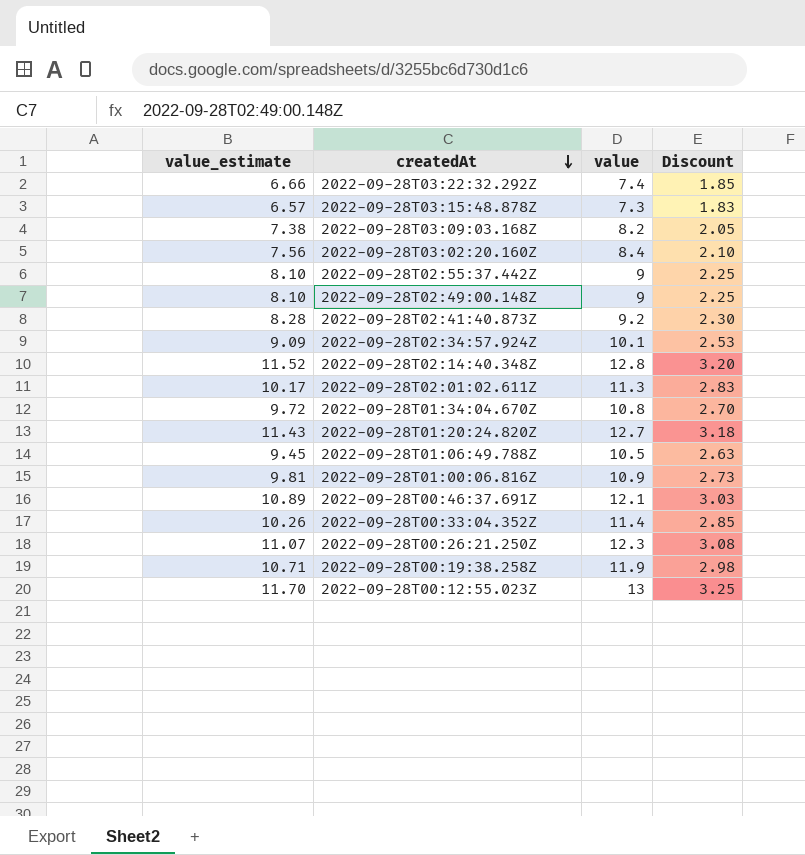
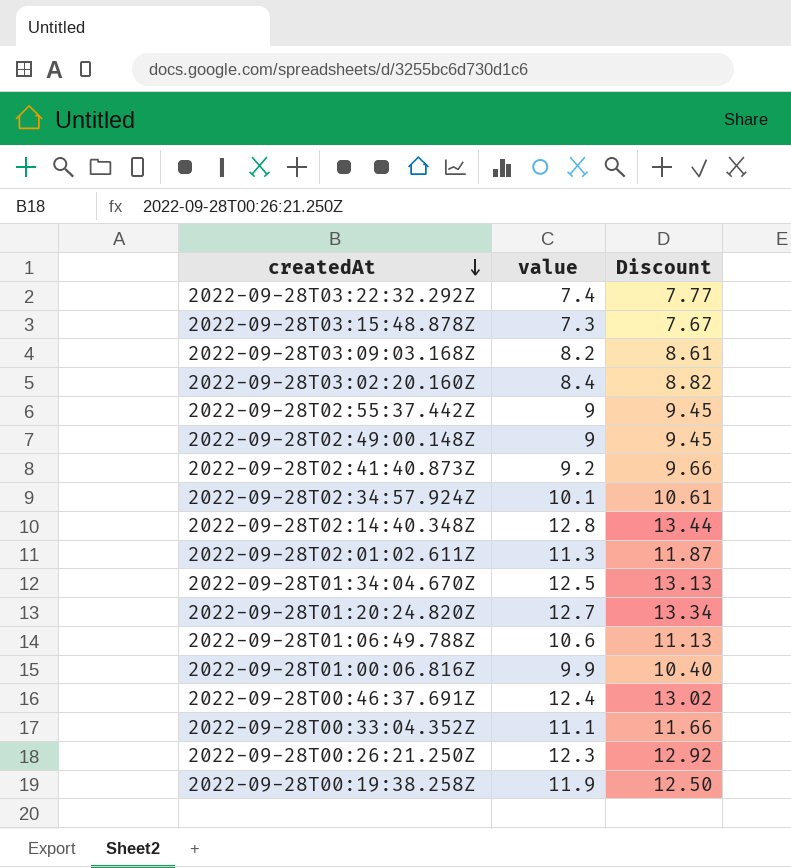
column value_estimate | formula: [value] * 0.9 -> none
column Discount | formula: [value] * 0.25 -> [value] * 1.05
row 2022-09-28T00:12:55.023Z: 11.70 | 13 | 3.25 -> none
2022-09-28T01:34:04.670Z | value: 10.8 -> 12.5
2022-09-28T01:06:49.788Z | value: 10.5 -> 10.6
2022-09-28T01:00:06.816Z | value: 10.9 -> 9.9
2022-09-28T00:46:37.691Z | value: 12.1 -> 12.4
2022-09-28T00:33:04.352Z | value: 11.4 -> 11.1

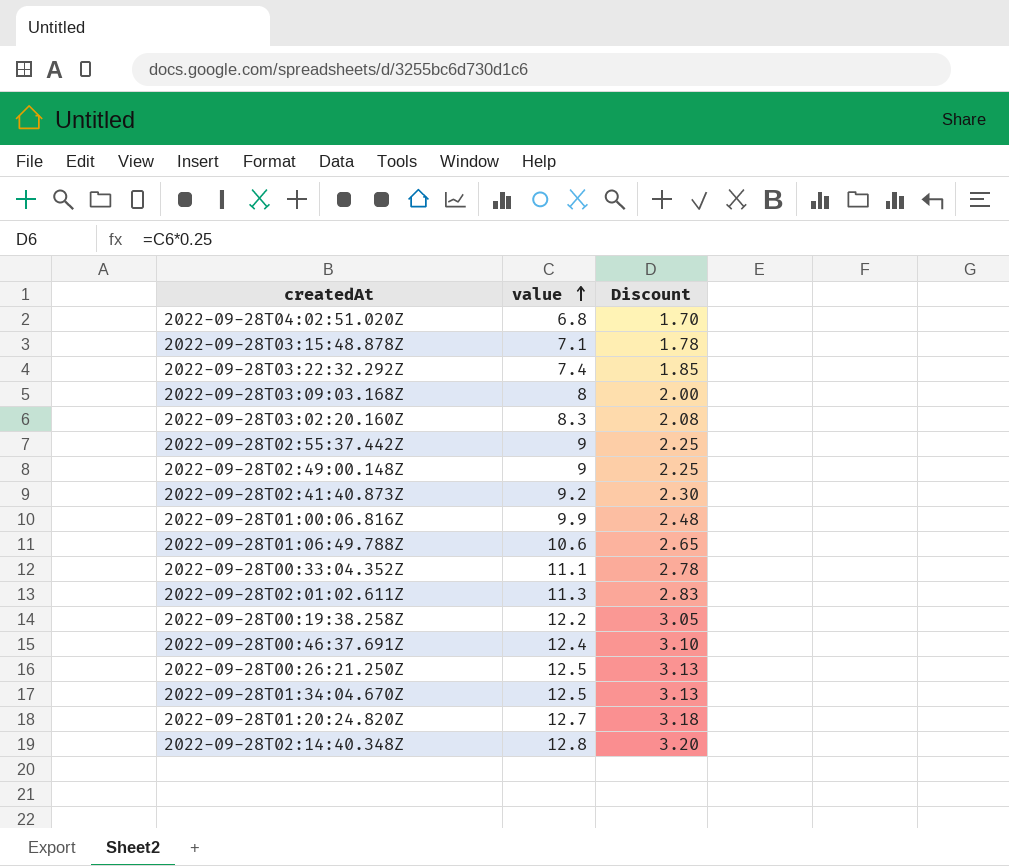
row order: createdAt descending -> value ascending
column Discount | formula: [value] * 1.05 -> [value] * 0.25
row 2022-09-28T02:34:57.924Z: 10.1 | 10.61 -> none
row 2022-09-28T04:02:51.020Z: none -> 6.8 | 1.70
2022-09-28T03:15:48.878Z | value: 7.3 -> 7.1
2022-09-28T03:09:03.168Z | value: 8.2 -> 8
2022-09-28T03:02:20.160Z | value: 8.4 -> 8.3
2022-09-28T00:19:38.258Z | value: 11.9 -> 12.2
2022-09-28T00:26:21.250Z | value: 12.3 -> 12.5

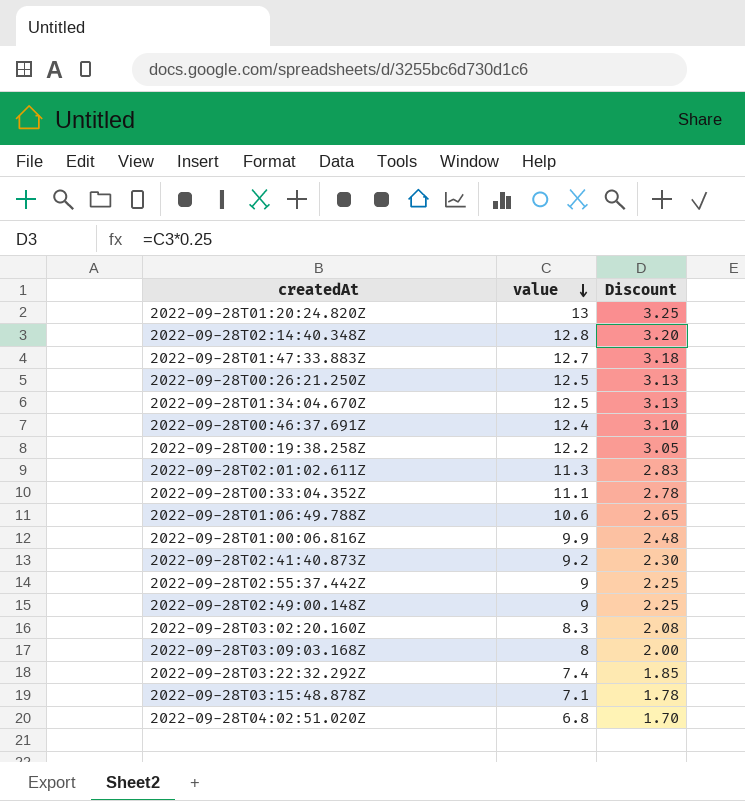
row order: value ascending -> value descending
2022-09-28T01:20:24.820Z | value: 12.7 -> 13
2022-09-28T01:20:24.820Z | Discount: 3.18 -> 3.25
row 2022-09-28T01:47:33.883Z: none -> 12.7 | 3.18

